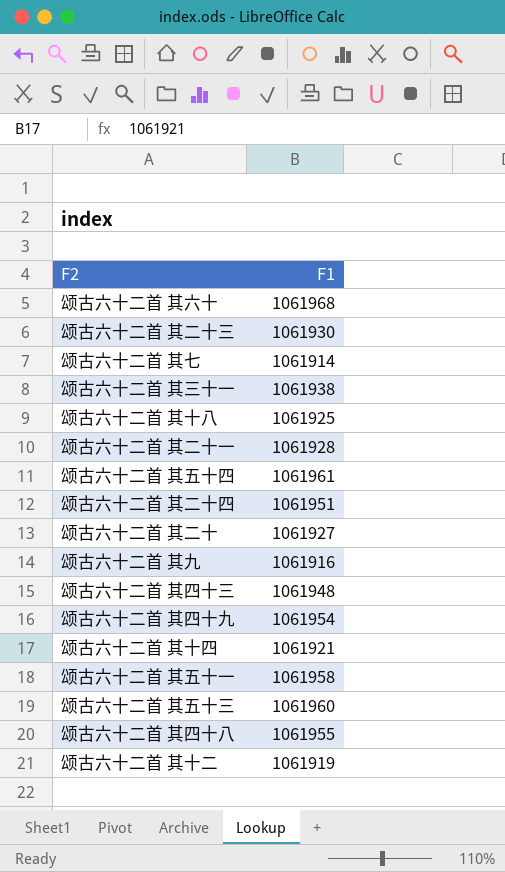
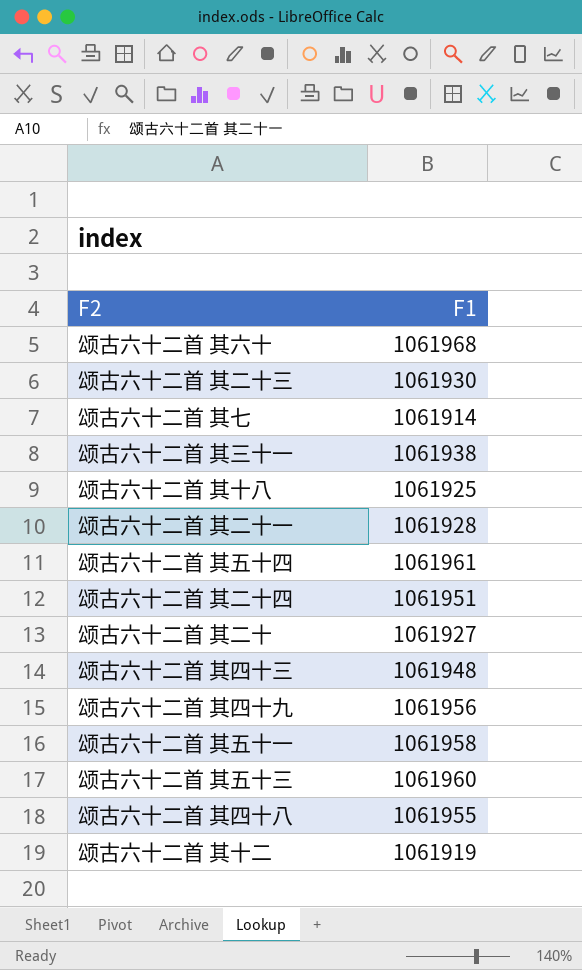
row 颂古六十二首 其九: 1061916 -> none
row 颂古六十二首 其十四: 1061921 -> none
颂古六十二首 其四十九 | F1: 1061954 -> 1061956

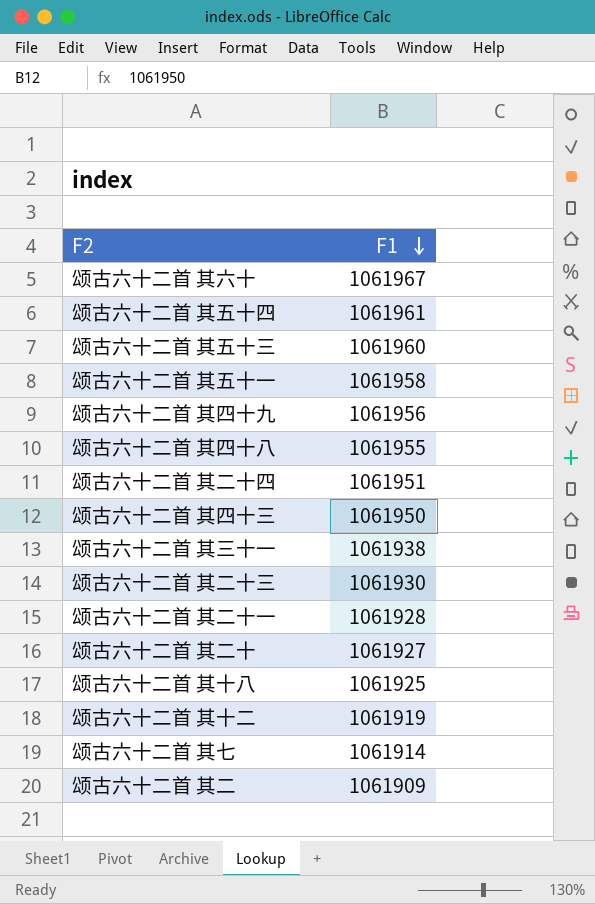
row order: none -> F1 descending
颂古六十二首 其六十 | F1: 1061968 -> 1061967
颂古六十二首 其四十三 | F1: 1061948 -> 1061950
row 颂古六十二首 其二: none -> 1061909

